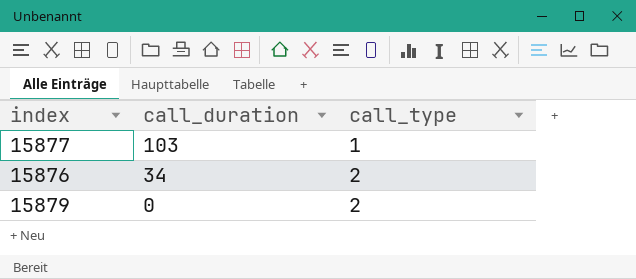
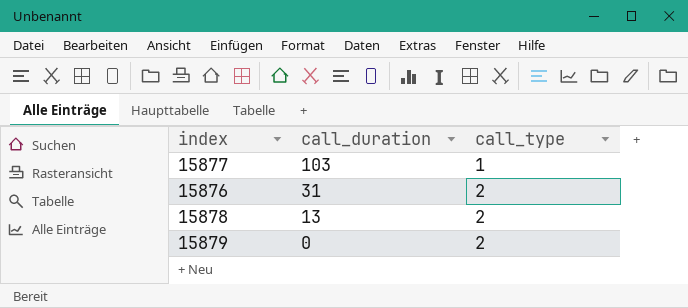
15876 | call_duration: 34 -> 31
row 15878: none -> 13 | 2

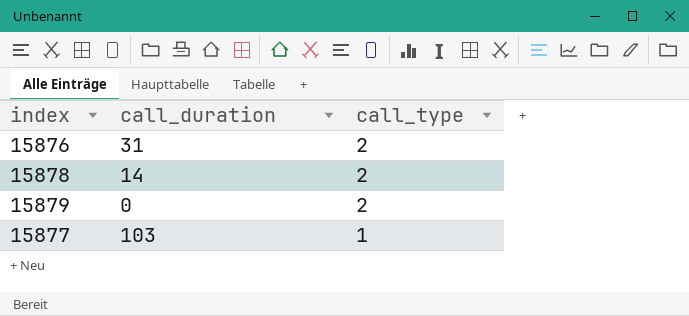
row order: call_duration descending -> call_type descending
15878 | call_duration: 13 -> 14

